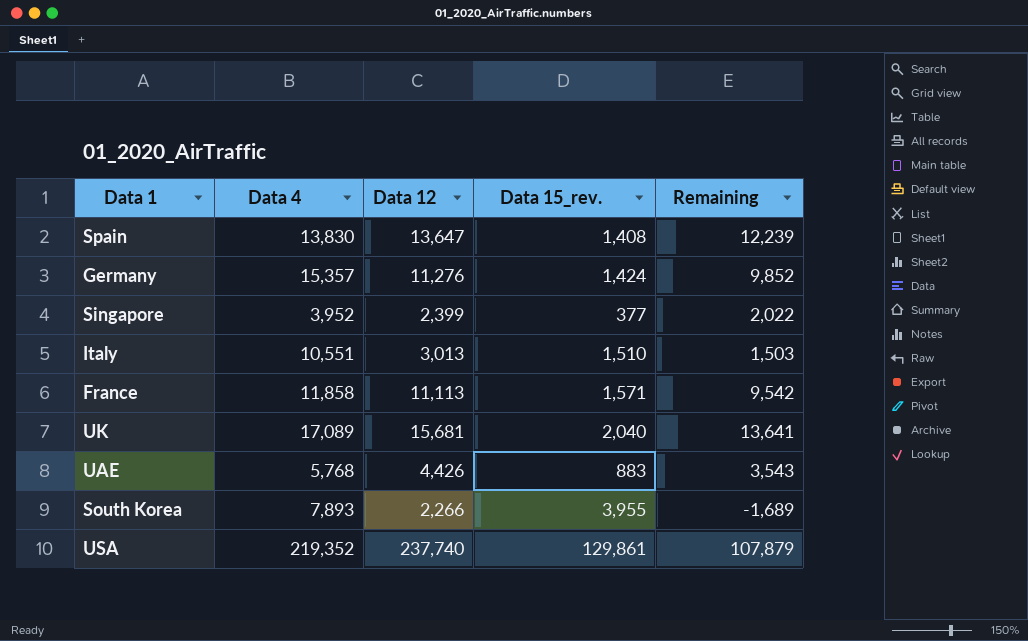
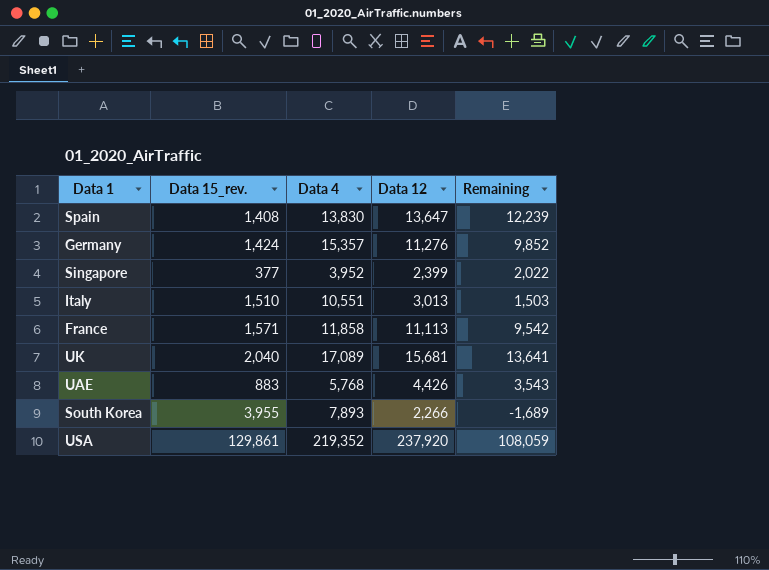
column Data 15_rev. | position: 4 -> 2
USA | Data 12: 237,740 -> 237,920
USA | Remaining: 107,879 -> 108,059

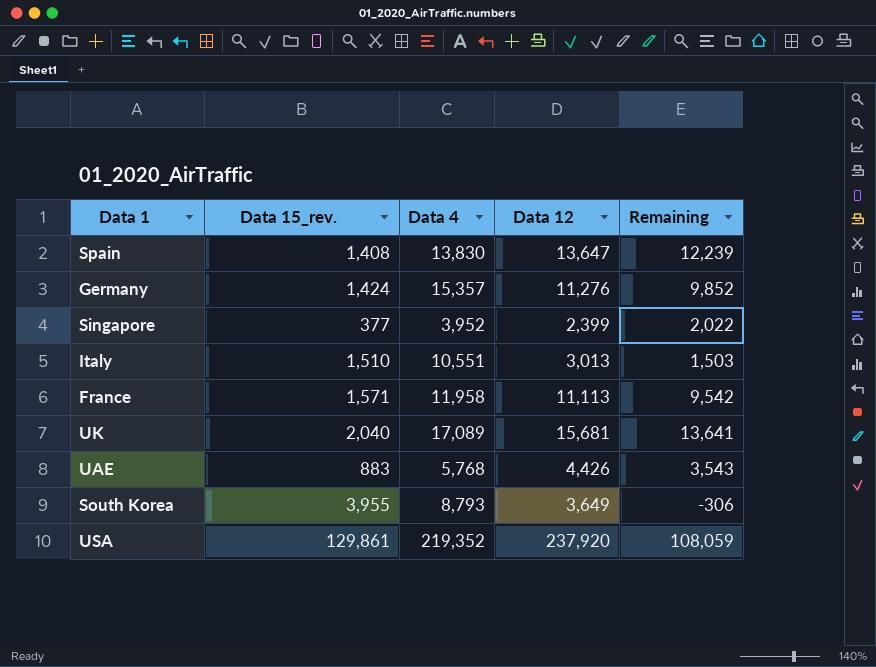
France | Data 4: 11,858 -> 11,958
South Korea | Data 4: 7,893 -> 8,793
South Korea | Data 12: 2,266 -> 3,649
South Korea | Remaining: -1,689 -> -306

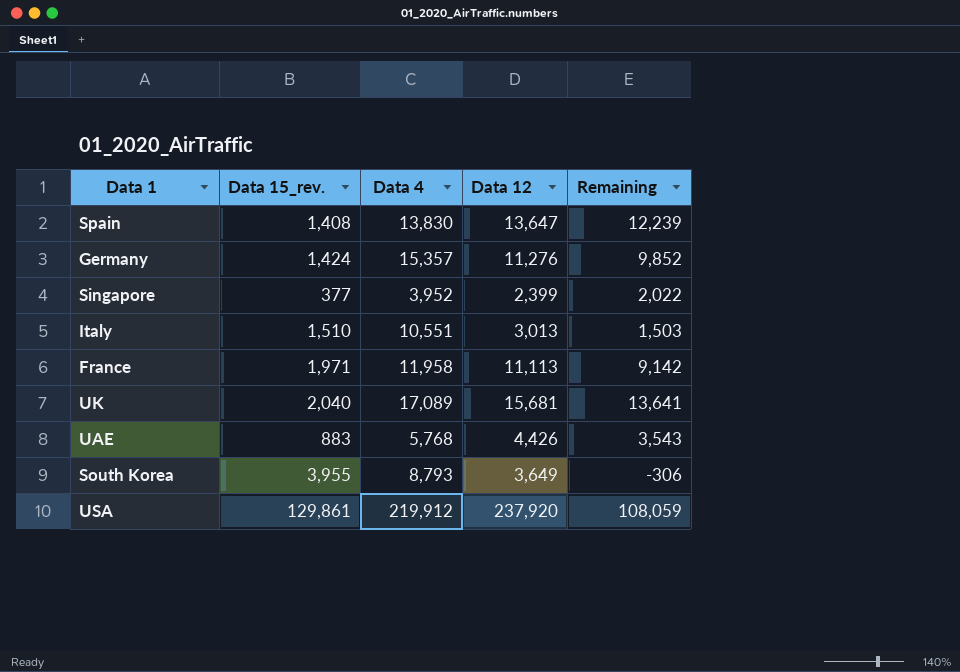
France | Data 15_rev.: 1,571 -> 1,971
France | Remaining: 9,542 -> 9,142
USA | Data 4: 219,352 -> 219,912

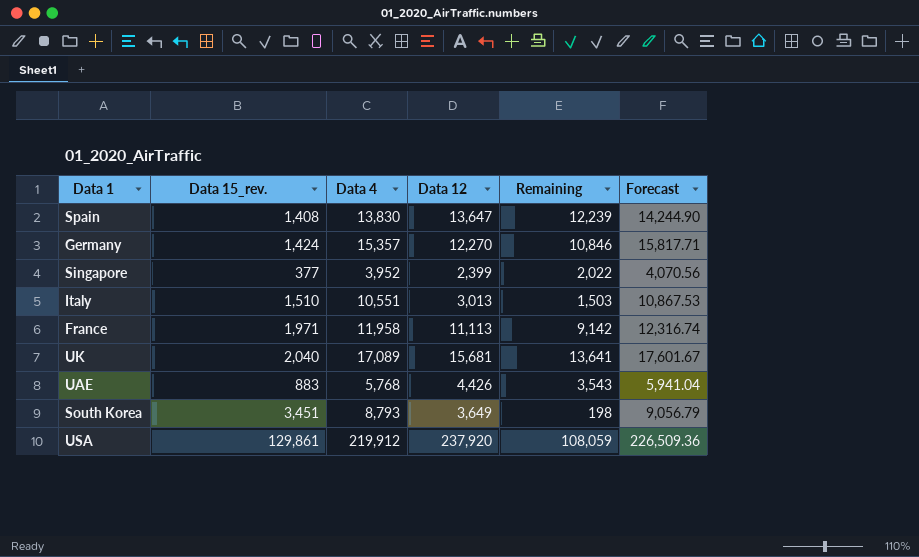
column Forecast | formula: none -> [Data 4] * 1.03
Germany | Data 12: 11,276 -> 12,270
Germany | Remaining: 9,852 -> 10,846
South Korea | Data 15_rev.: 3,955 -> 3,451
South Korea | Remaining: -306 -> 198

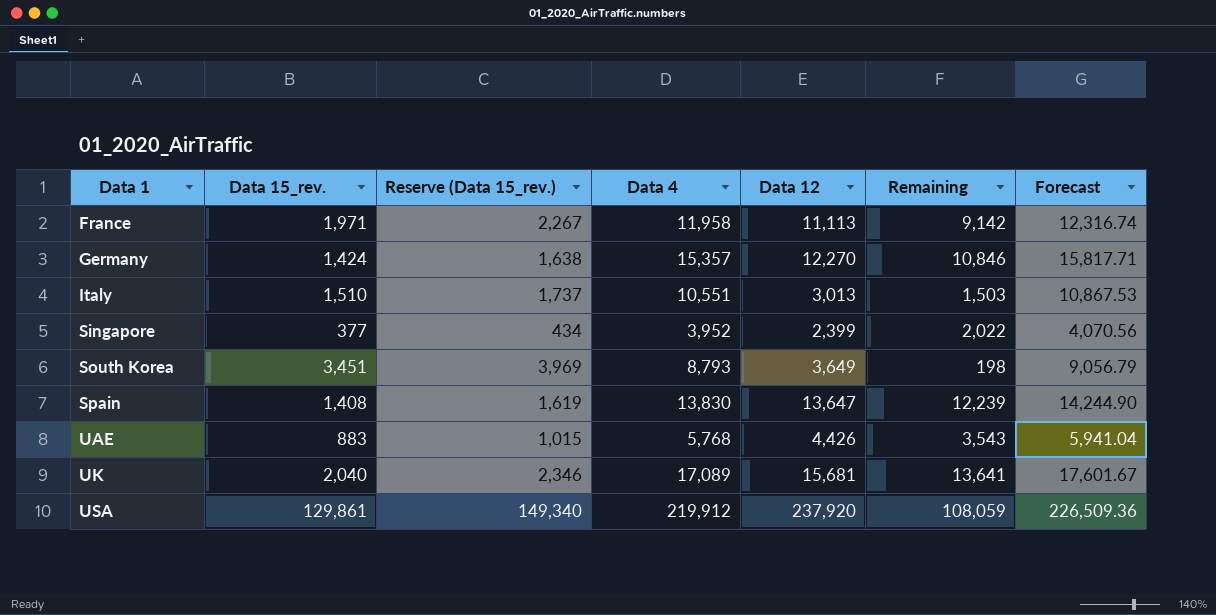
row order: none -> Data 1 ascending
column Reserve (Data 15_rev.) | formula: none -> [Data 15_rev.] * 1.15

